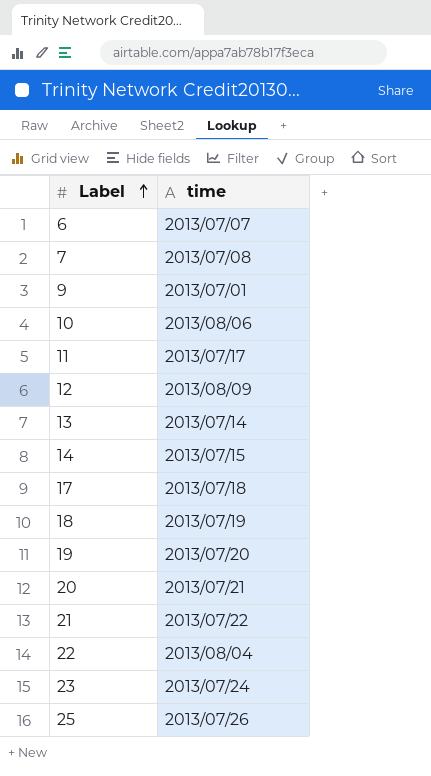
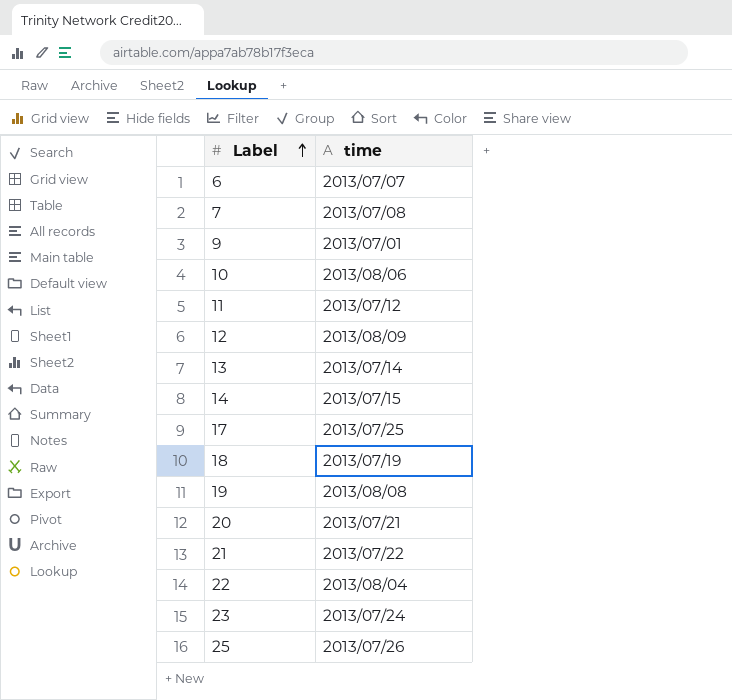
11 | time: 2013/07/17 -> 2013/07/12
17 | time: 2013/07/18 -> 2013/07/25
19 | time: 2013/07/20 -> 2013/08/08

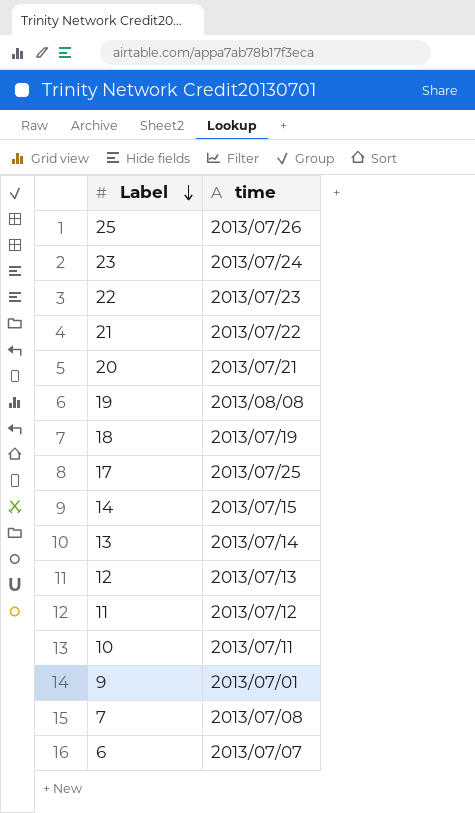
row order: Label ascending -> Label descending
22 | time: 2013/08/04 -> 2013/07/23
12 | time: 2013/08/09 -> 2013/07/13
10 | time: 2013/08/06 -> 2013/07/11

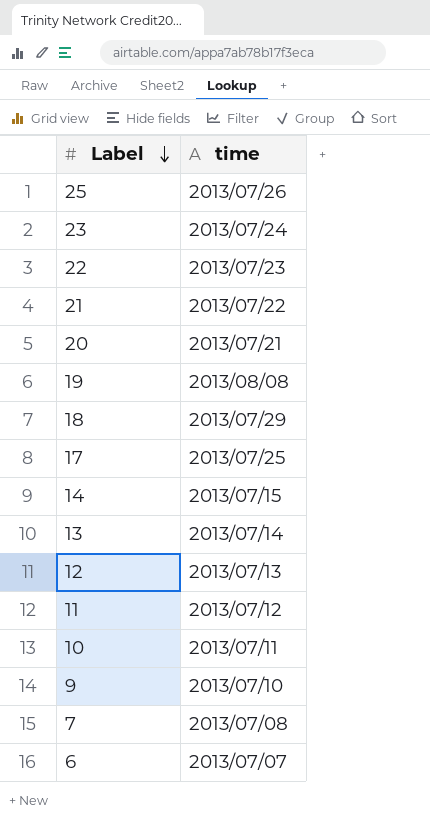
18 | time: 2013/07/19 -> 2013/07/29
9 | time: 2013/07/01 -> 2013/07/10

